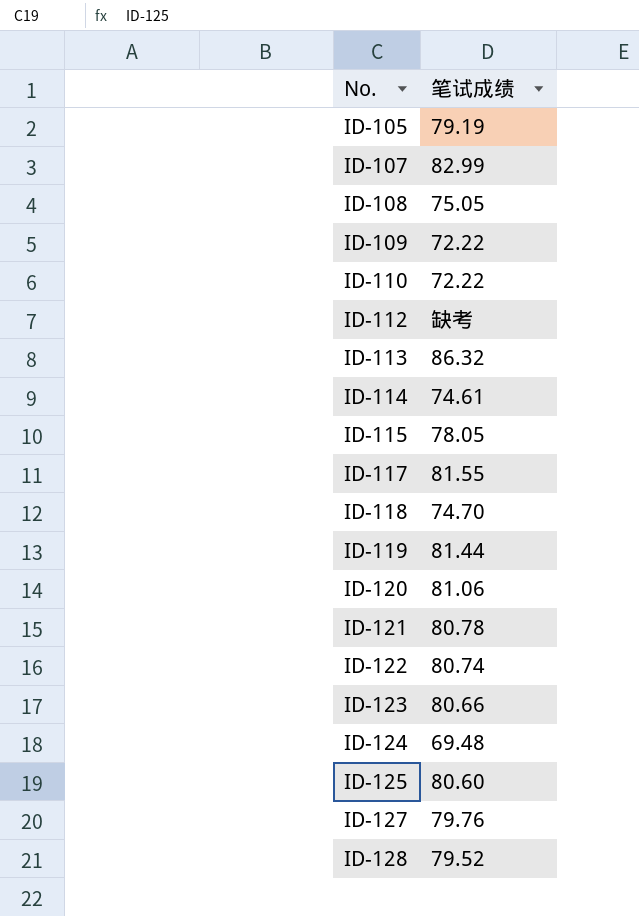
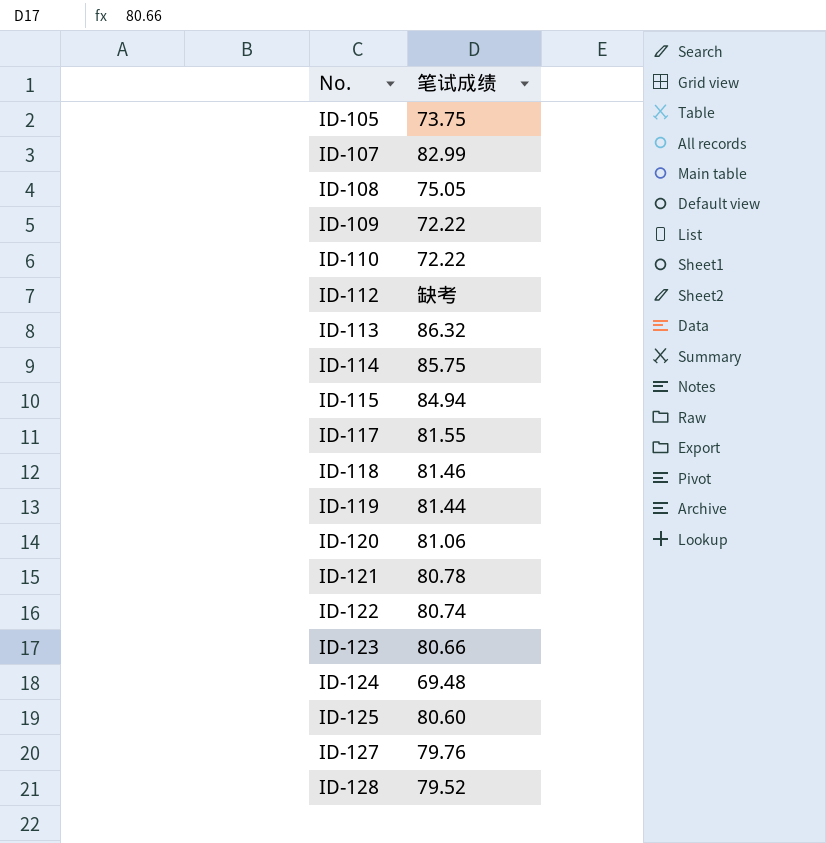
ID-105 | 笔试成绩: 79.19 -> 73.75
ID-114 | 笔试成绩: 74.61 -> 85.75
ID-115 | 笔试成绩: 78.05 -> 84.94
ID-118 | 笔试成绩: 74.70 -> 81.46

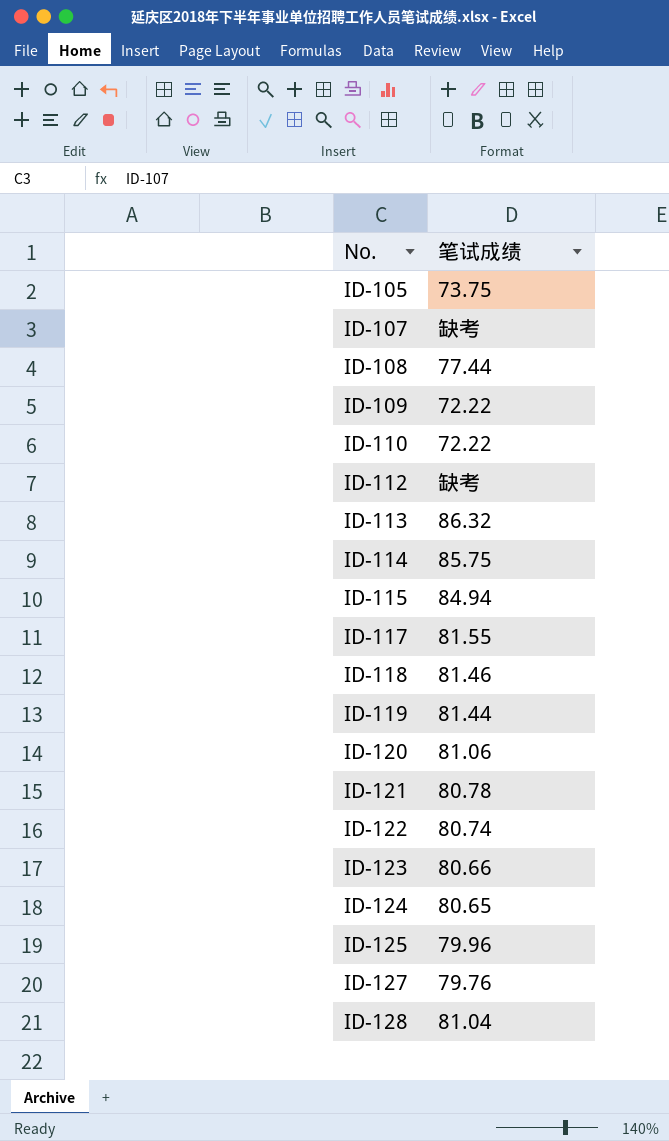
ID-107 | 笔试成绩: 82.99 -> 缺考
ID-108 | 笔试成绩: 75.05 -> 77.44
ID-124 | 笔试成绩: 69.48 -> 80.65
ID-125 | 笔试成绩: 80.60 -> 79.96
ID-128 | 笔试成绩: 79.52 -> 81.04

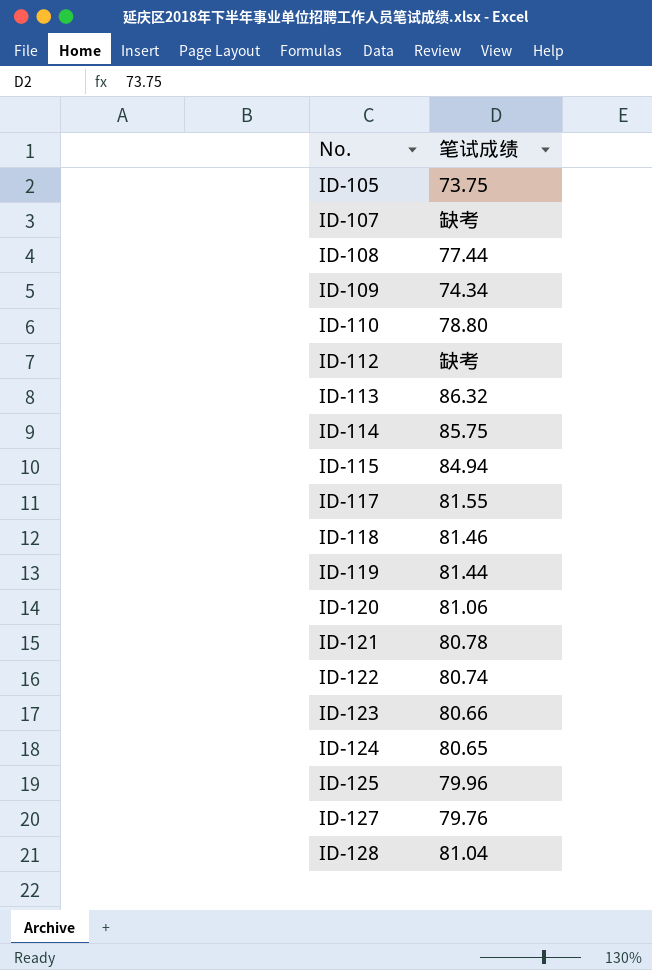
ID-109 | 笔试成绩: 72.22 -> 74.34
ID-110 | 笔试成绩: 72.22 -> 78.80

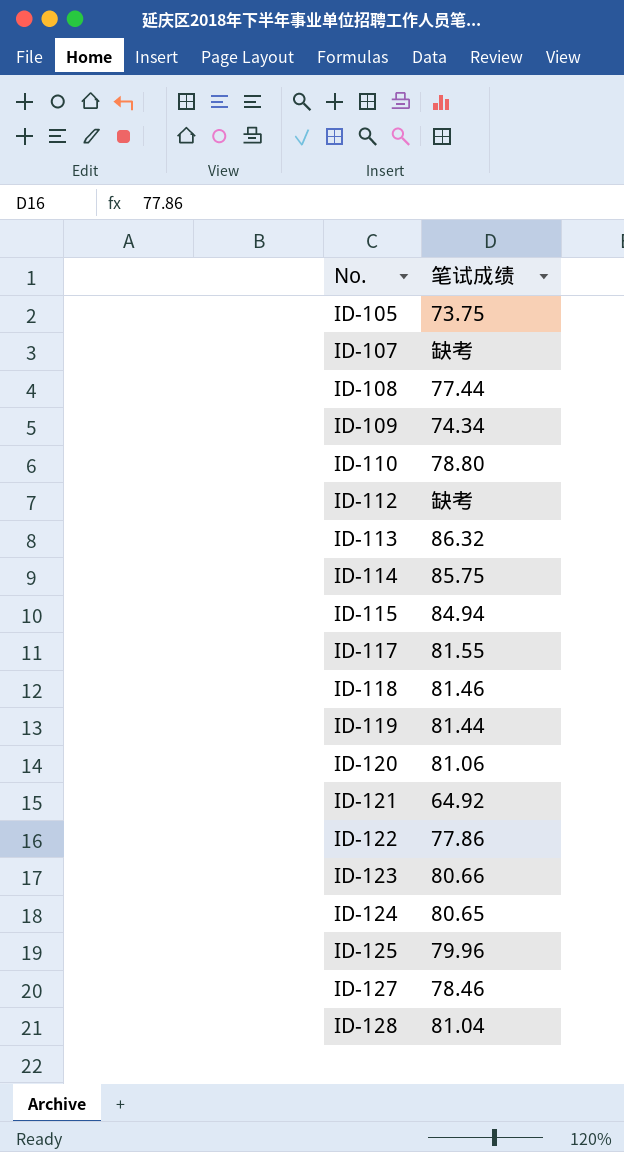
ID-121 | 笔试成绩: 80.78 -> 64.92
ID-122 | 笔试成绩: 80.74 -> 77.86
ID-127 | 笔试成绩: 79.76 -> 78.46

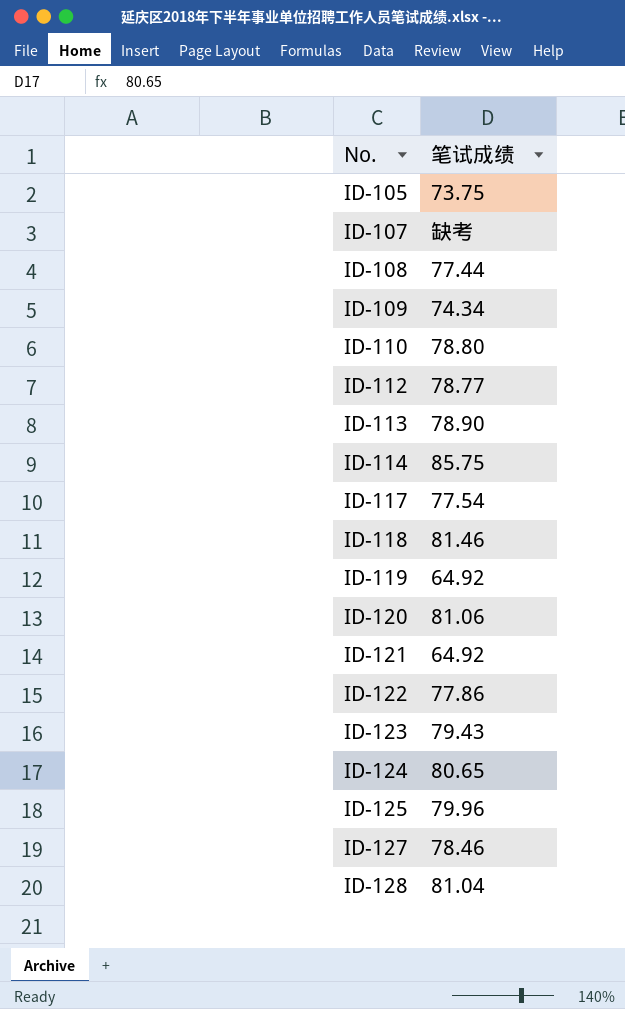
row ID-115: 84.94 -> none
ID-112 | 笔试成绩: 缺考 -> 78.77
ID-113 | 笔试成绩: 86.32 -> 78.90
ID-117 | 笔试成绩: 81.55 -> 77.54
ID-119 | 笔试成绩: 81.44 -> 64.92
ID-123 | 笔试成绩: 80.66 -> 79.43

